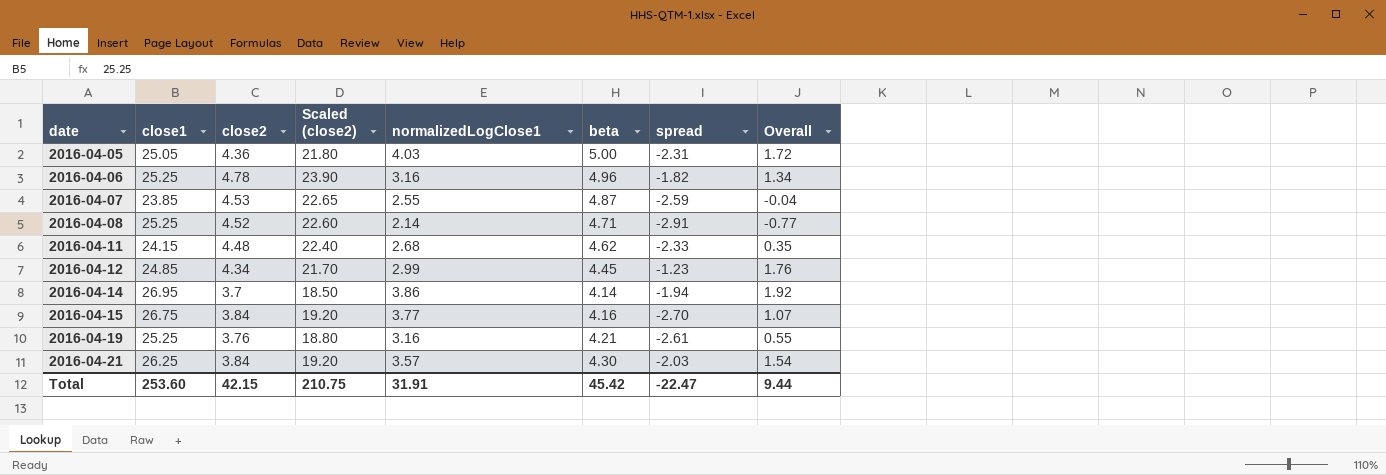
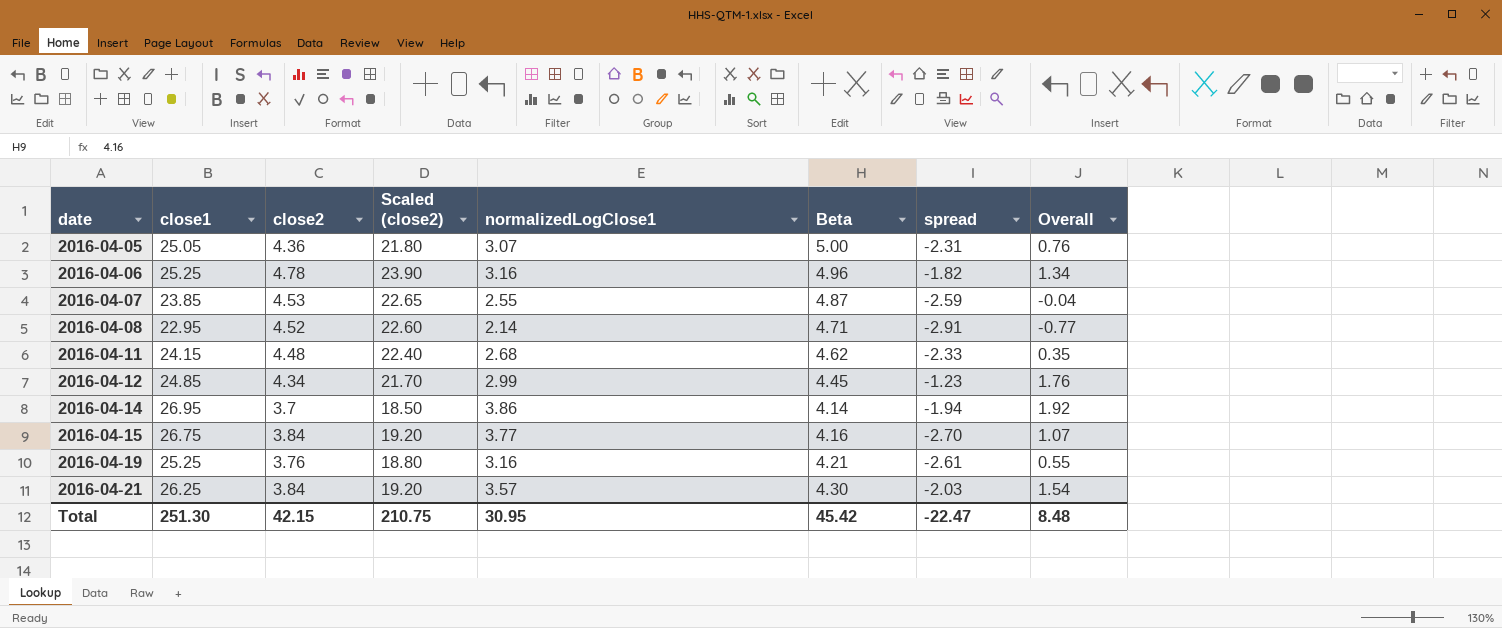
column name: beta -> Beta
2016-04-05 | normalizedLogClose1: 4.03 -> 3.07
2016-04-05 | Overall: 1.72 -> 0.76
2016-04-08 | close1: 25.25 -> 22.95
Total | close1: 253.60 -> 251.30
Total | normalizedLogClose1: 31.91 -> 30.95
Total | Overall: 9.44 -> 8.48

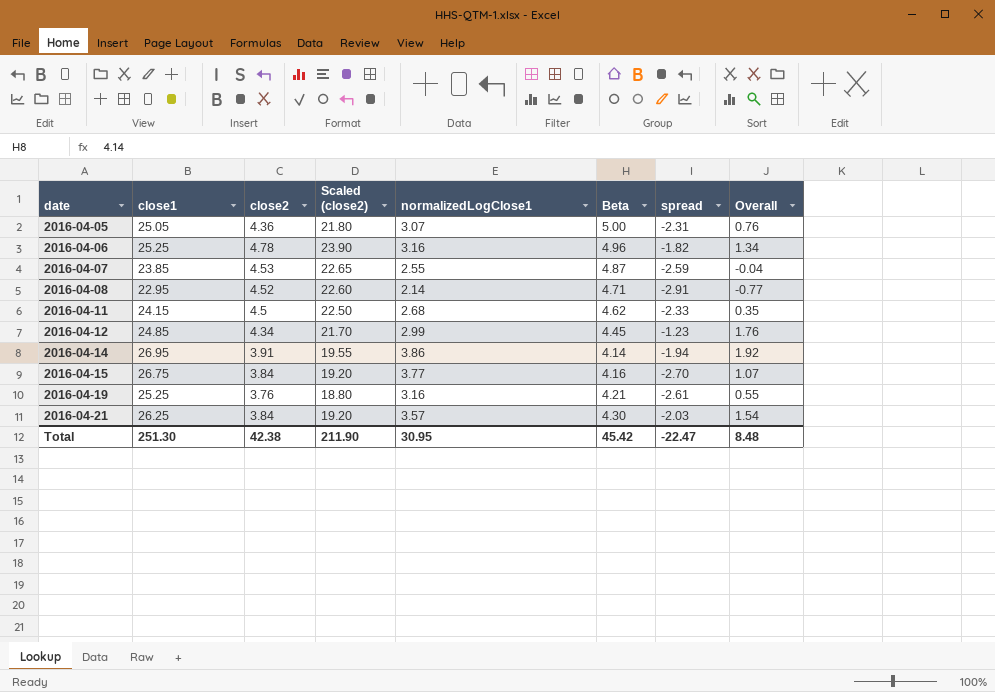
2016-04-11 | close2: 4.48 -> 4.5
2016-04-11 | Scaled (close2): 22.40 -> 22.50
2016-04-14 | close2: 3.7 -> 3.91
2016-04-14 | Scaled (close2): 18.50 -> 19.55
Total | close2: 42.15 -> 42.38
Total | Scaled (close2): 210.75 -> 211.90

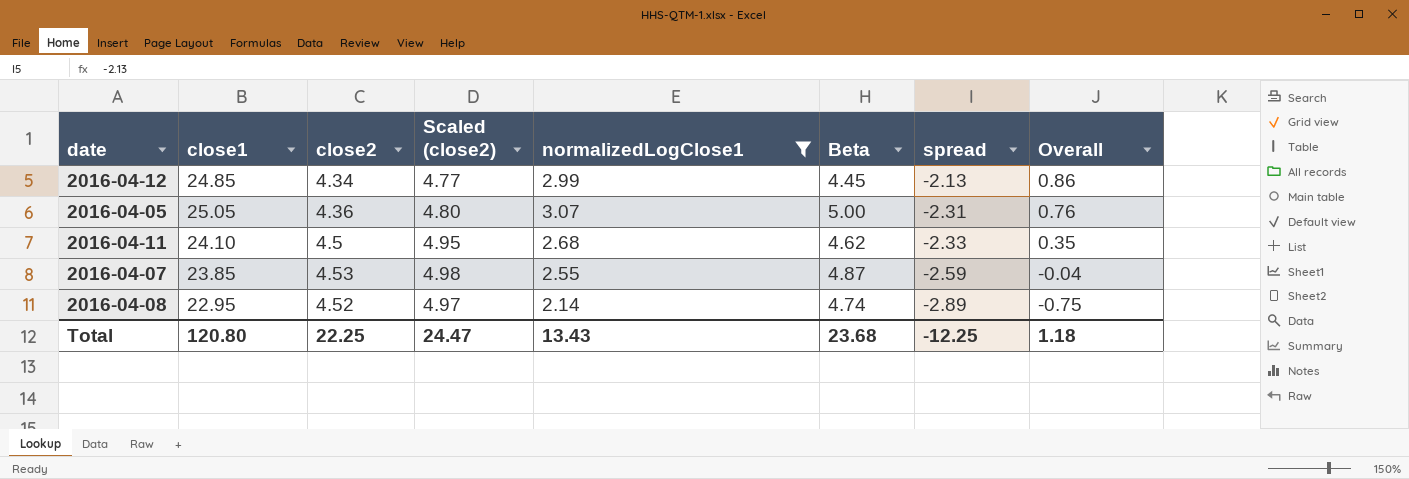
filter: none -> normalizedLogClose1 <= 3.07
row order: date ascending -> spread descending
column Scaled (close2) | formula: [close2] * 5 -> [close2] * 1.1
2016-04-12 | spread: -1.23 -> -2.13
2016-04-12 | Overall: 1.76 -> 0.86
2016-04-11 | close1: 24.15 -> 24.10
2016-04-08 | Beta: 4.71 -> 4.74
2016-04-08 | spread: -2.91 -> -2.89
2016-04-08 | Overall: -0.77 -> -0.75
Total | close1: 251.30 -> 120.80
Total | close2: 42.38 -> 22.25
Total | Scaled (close2): 211.90 -> 24.47
Total | normalizedLogClose1: 30.95 -> 13.43
Total | Beta: 45.42 -> 23.68
Total | spread: -22.47 -> -12.25
Total | Overall: 8.48 -> 1.18

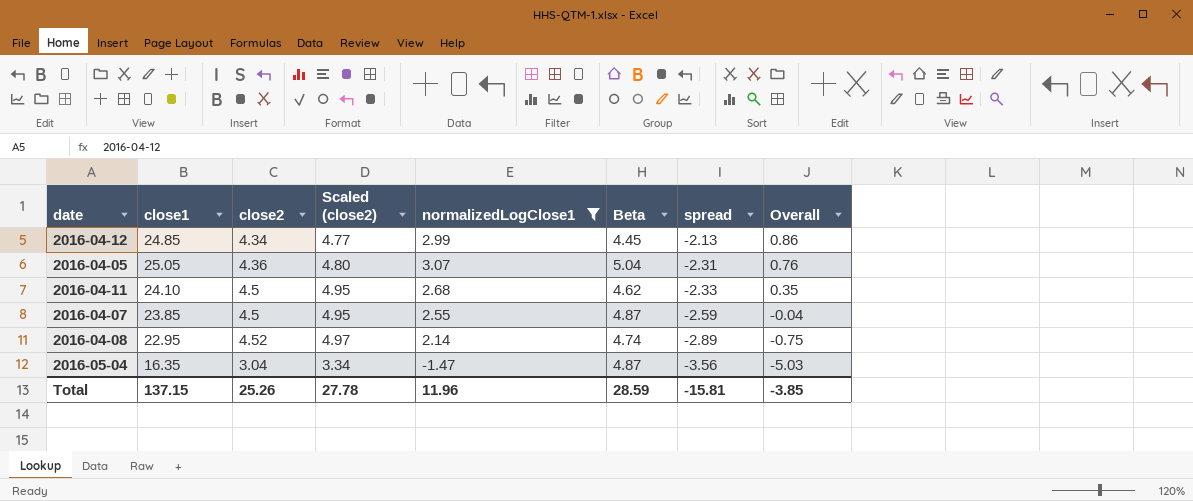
2016-04-05 | Beta: 5.00 -> 5.04
2016-04-07 | close2: 4.53 -> 4.5
2016-04-07 | Scaled (close2): 4.98 -> 4.95
row 2016-05-04: none -> 16.35 | 3.04 | 3.34 | -1.47 | 4.87 | -3.56 | -5.03
Total | close1: 120.80 -> 137.15
Total | close2: 22.25 -> 25.26
Total | Scaled (close2): 24.47 -> 27.78
Total | normalizedLogClose1: 13.43 -> 11.96
Total | Beta: 23.68 -> 28.59
Total | spread: -12.25 -> -15.81
Total | Overall: 1.18 -> -3.85

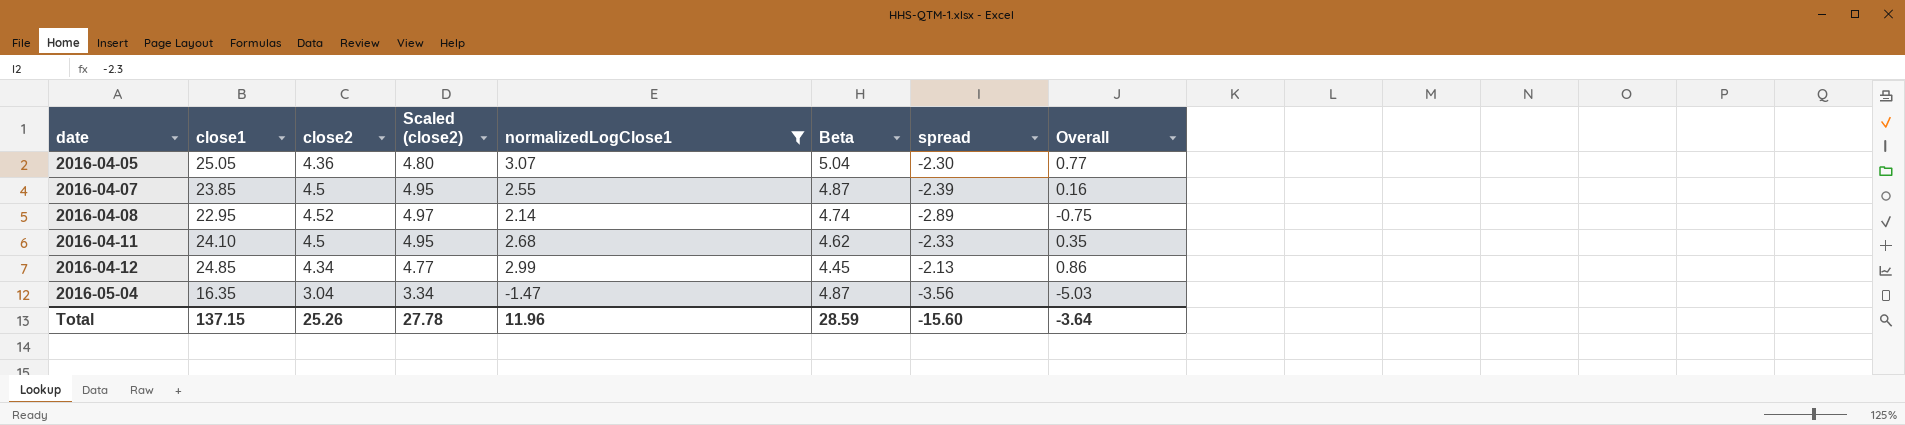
row order: spread descending -> date ascending
2016-04-05 | spread: -2.31 -> -2.30
2016-04-05 | Overall: 0.76 -> 0.77
2016-04-07 | spread: -2.59 -> -2.39
2016-04-07 | Overall: -0.04 -> 0.16
Total | spread: -15.81 -> -15.60
Total | Overall: -3.85 -> -3.64

